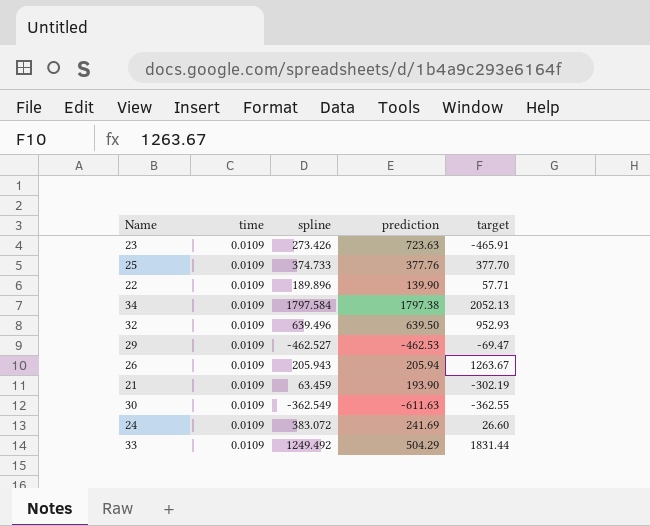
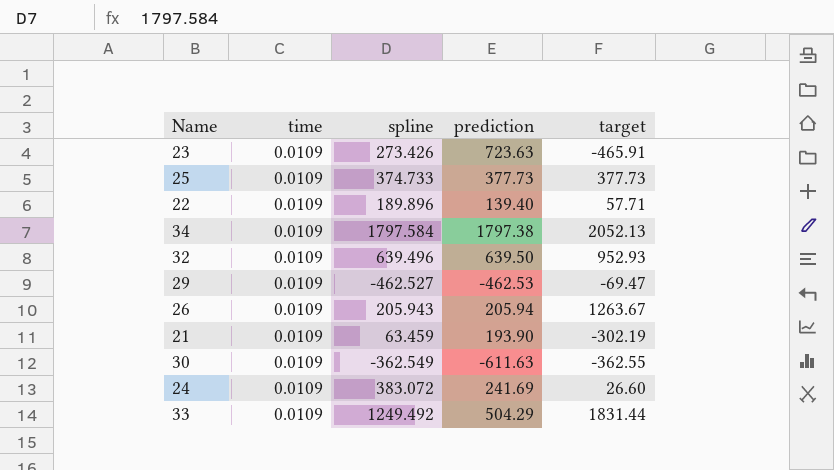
25 | prediction: 377.76 -> 377.73
25 | target: 377.70 -> 377.73
22 | prediction: 139.90 -> 139.40

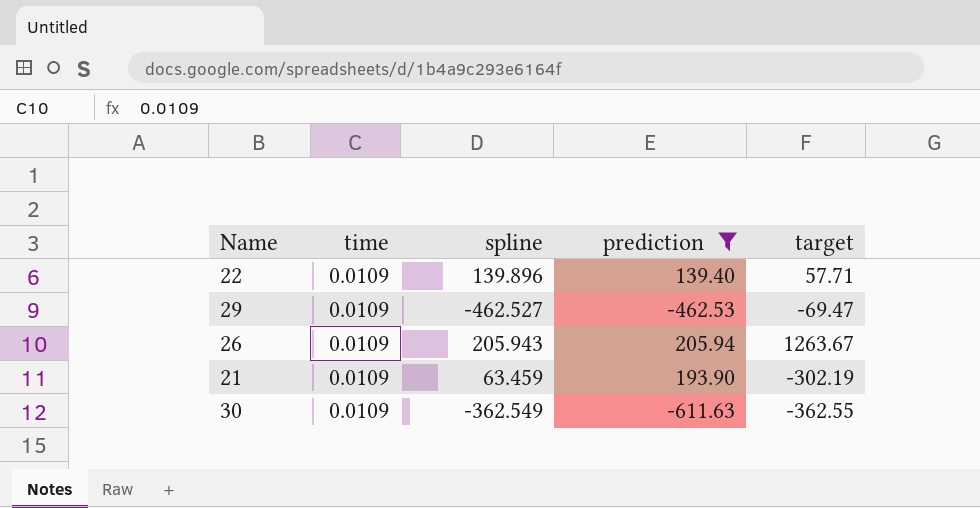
filter: none -> prediction <= 205.94
22 | spline: 189.896 -> 139.896

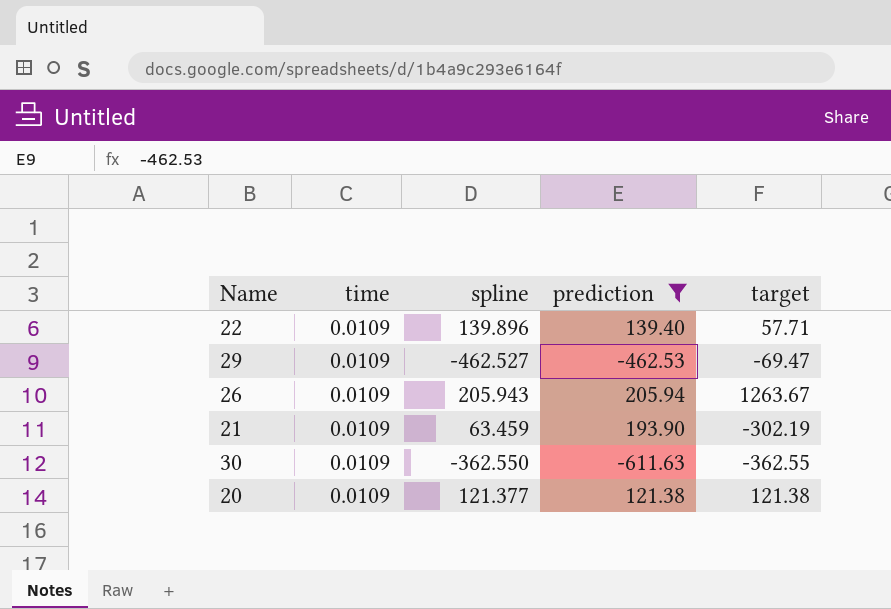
30 | spline: -362.549 -> -362.550
row 20: none -> 0.0109 | 121.377 | 121.38 | 121.38

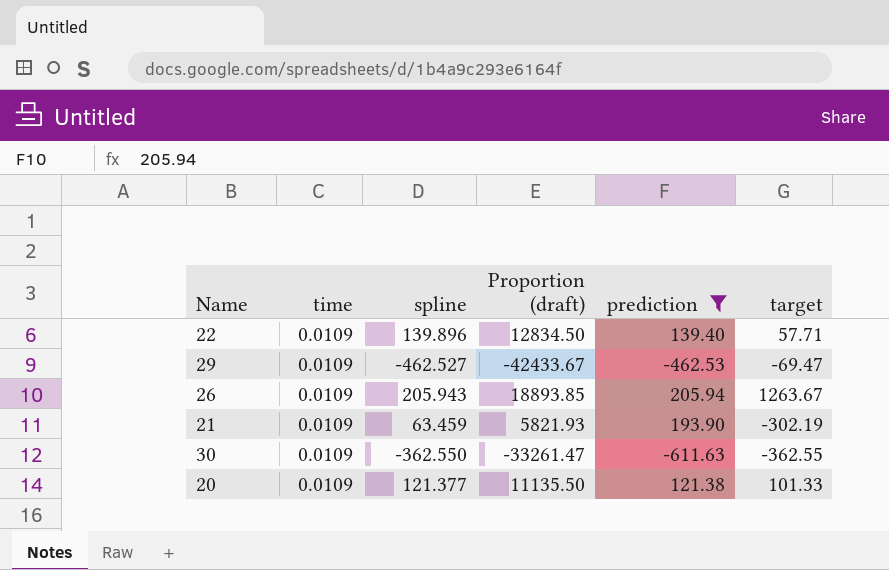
column Proportion (draft) | formula: none -> [spline] / [time]
20 | target: 121.38 -> 101.33

